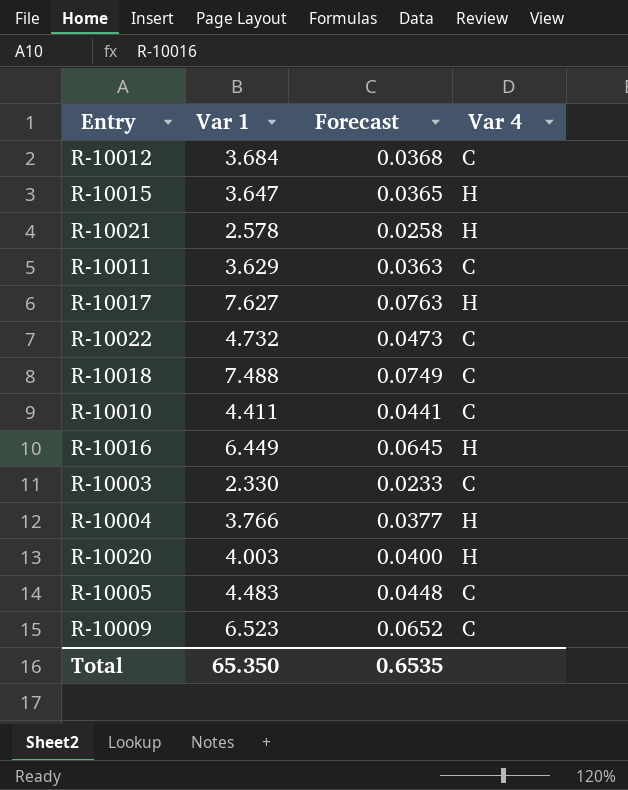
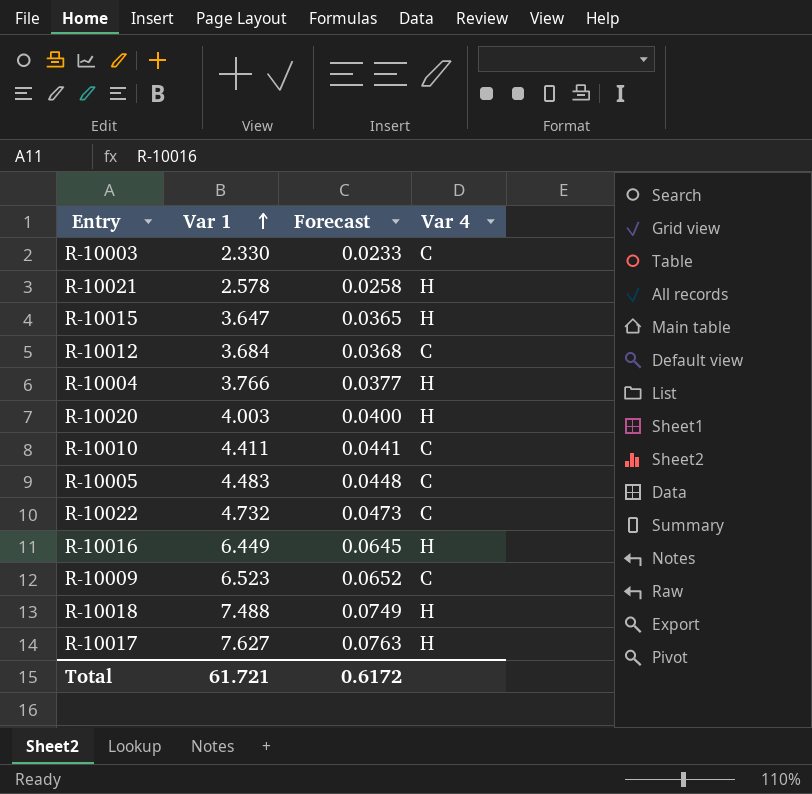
row order: none -> Var 1 ascending
row R-10011: 3.629 | 0.0363 | C -> none
R-10018 | Var 4: C -> H
Total | Var 1: 65.350 -> 61.721
Total | Forecast: 0.6535 -> 0.6172

